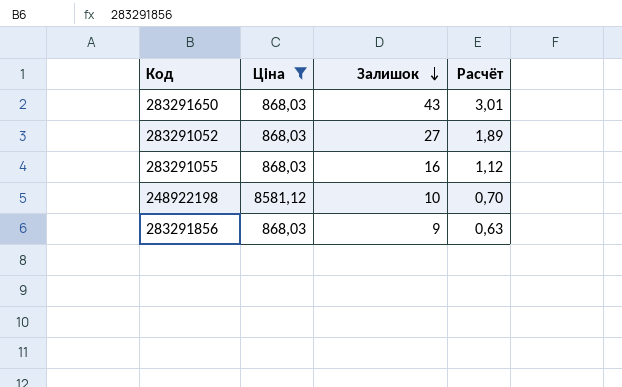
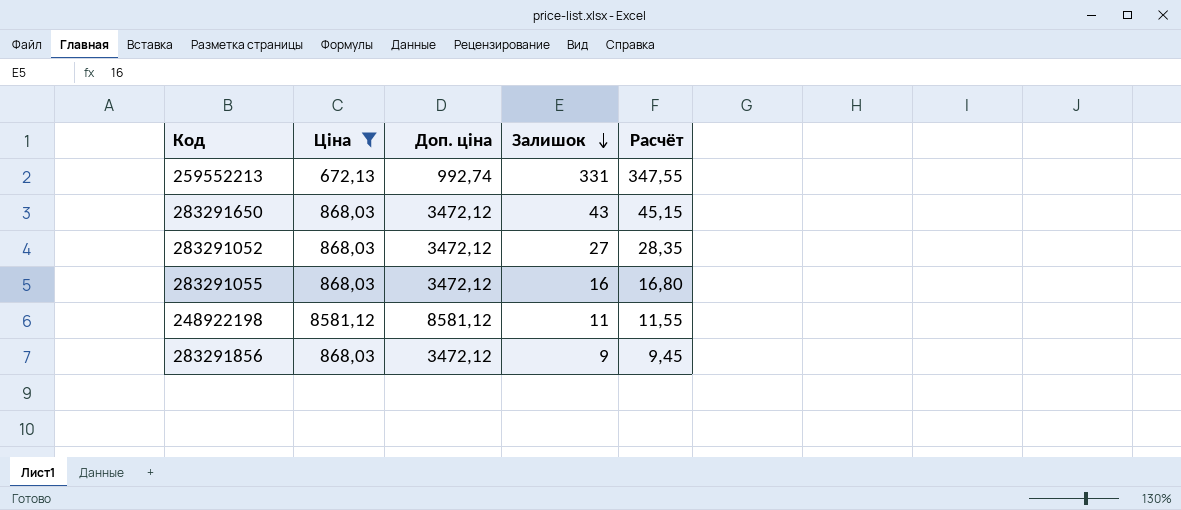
column Доп. ціна | position: none -> 3
column Расчёт | formula: [Залишок] * 0,07 -> [Залишок] * 1,05
row 259552213: none -> 672,13 | 992,74 | 331 | 347,55
248922198 | Залишок: 10 -> 11

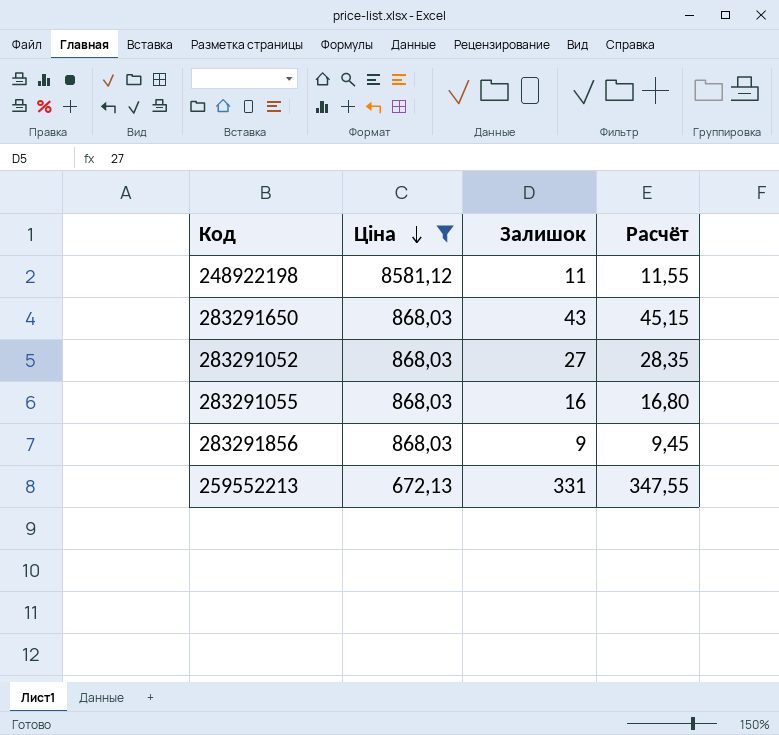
row order: Залишок descending -> Ціна descending
column Доп. ціна | position: 3 -> none

